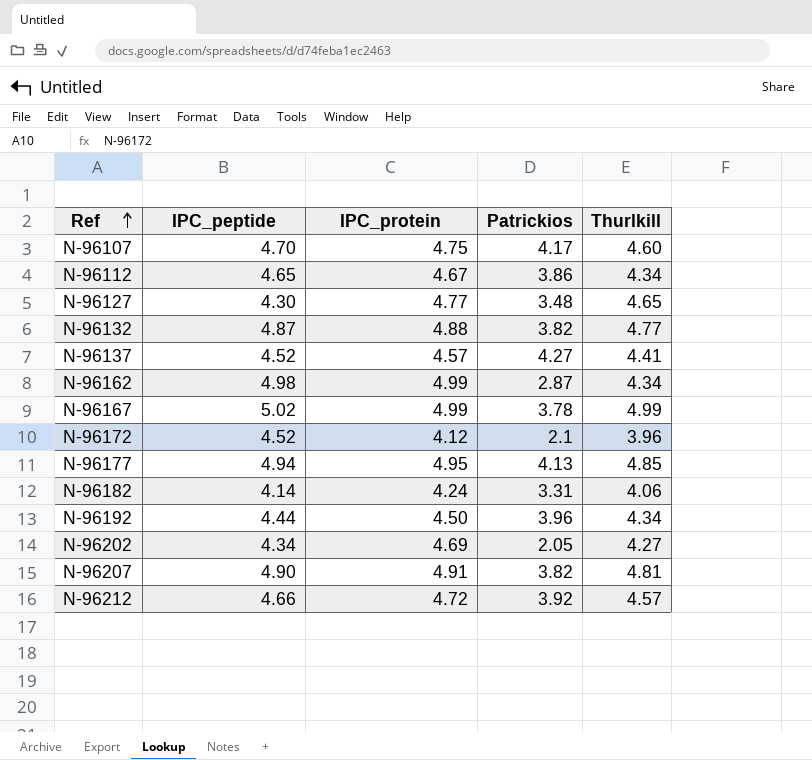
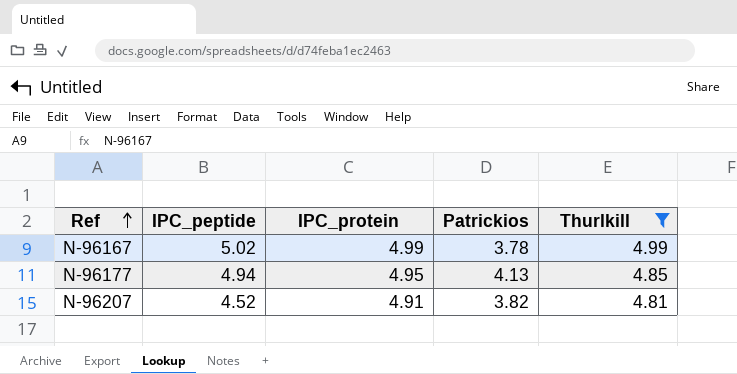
filter: none -> Thurlkill >= 4.81
N-96207 | IPC_peptide: 4.90 -> 4.52

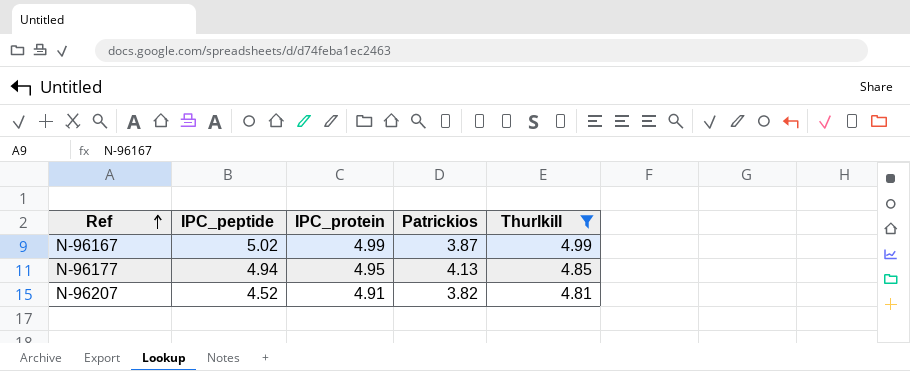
N-96167 | Patrickios: 3.78 -> 3.87

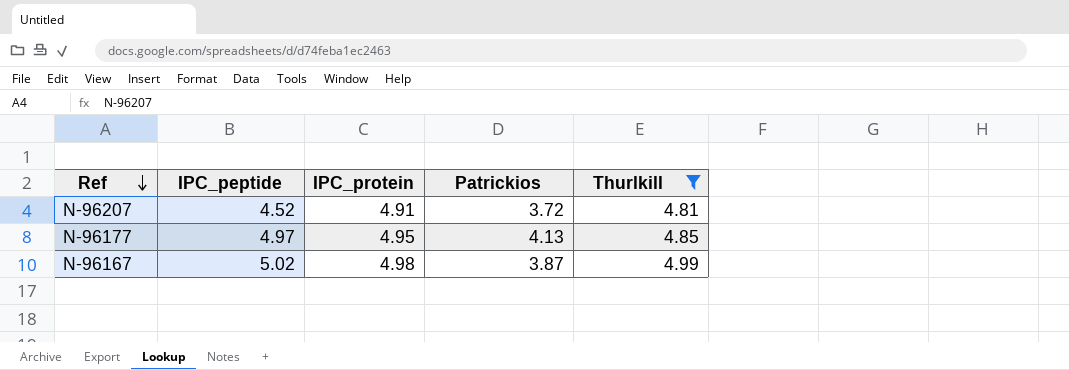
row order: Ref ascending -> Ref descending
N-96207 | Patrickios: 3.82 -> 3.72
N-96177 | IPC_peptide: 4.94 -> 4.97
N-96167 | IPC_protein: 4.99 -> 4.98

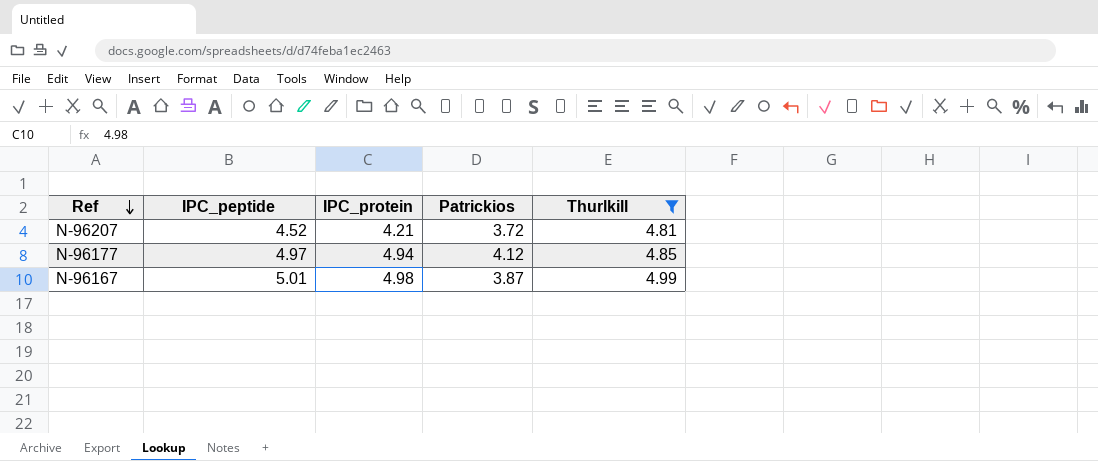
N-96207 | IPC_protein: 4.91 -> 4.21
N-96177 | IPC_protein: 4.95 -> 4.94
N-96177 | Patrickios: 4.13 -> 4.12
N-96167 | IPC_peptide: 5.02 -> 5.01

